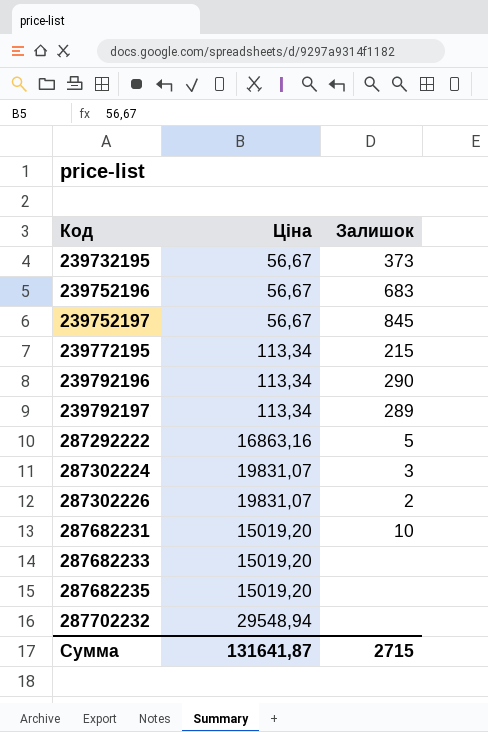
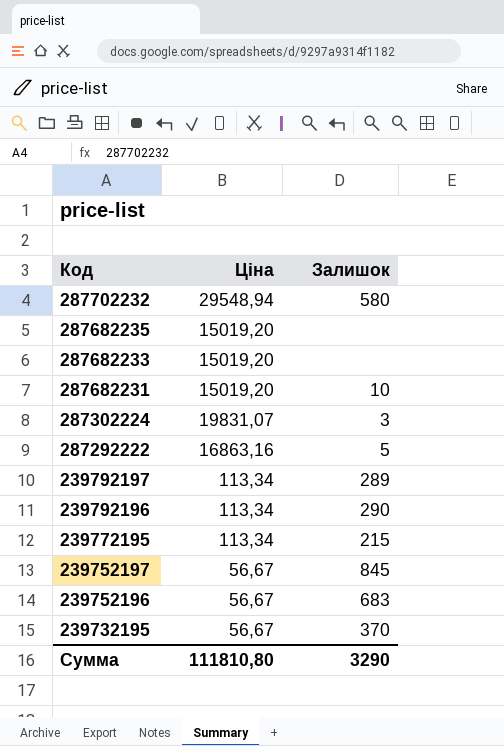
row order: Код ascending -> Код descending
row 287302226: 19831,07 | 2 -> none
287702232 | Залишок: none -> 580
239732195 | Залишок: 373 -> 370
Сумма | Ціна: 131641,87 -> 111810,80
Сумма | Залишок: 2715 -> 3290

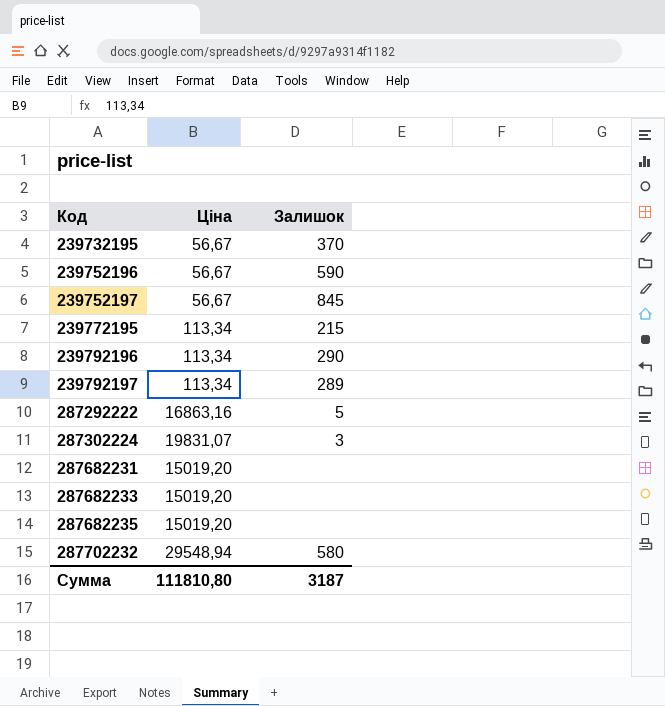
row order: Код descending -> Код ascending
239752196 | Залишок: 683 -> 590
287682231 | Залишок: 10 -> none
Сумма | Залишок: 3290 -> 3187

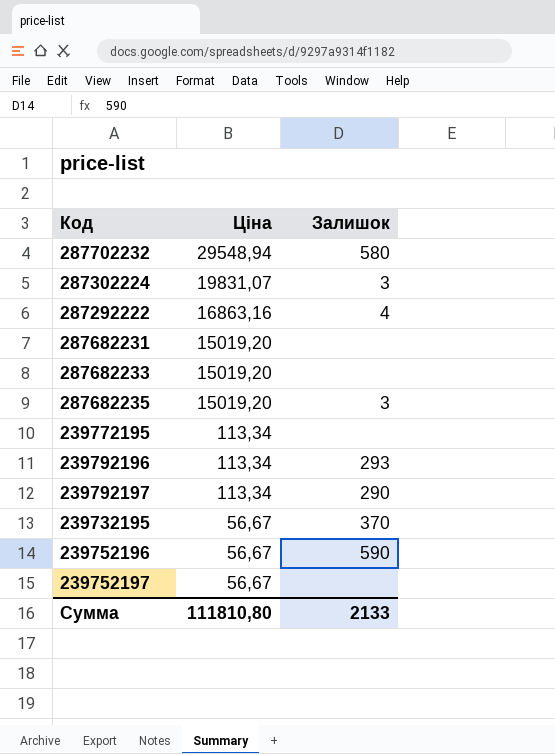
row order: Код ascending -> Ціна descending
287292222 | Залишок: 5 -> 4
287682235 | Залишок: none -> 3
239772195 | Залишок: 215 -> none
239792196 | Залишок: 290 -> 293
239792197 | Залишок: 289 -> 290
239752197 | Залишок: 845 -> none
Сумма | Залишок: 3187 -> 2133

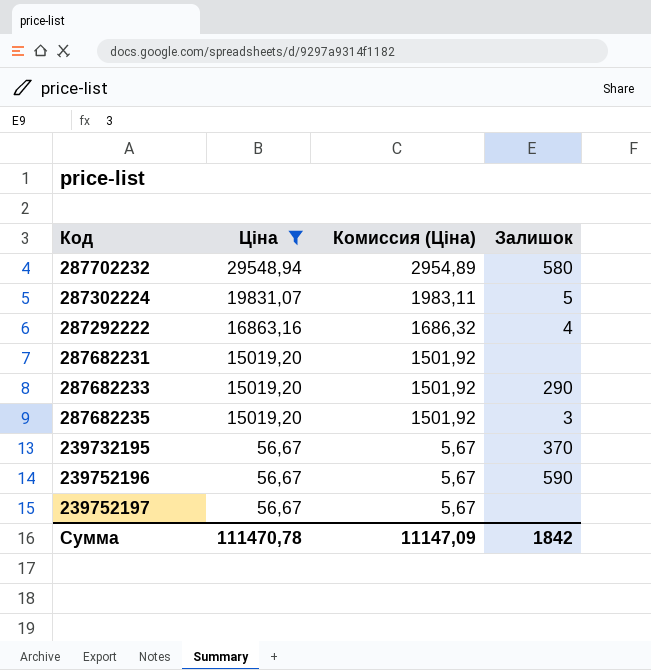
filter: none -> Ціна != 113,34
column Комиссия (Ціна) | formula: none -> [Ціна] * 0,1
287302224 | Залишок: 3 -> 5
287682233 | Залишок: none -> 290
Сумма | Ціна: 111810,80 -> 111470,78
Сумма | Залишок: 2133 -> 1842

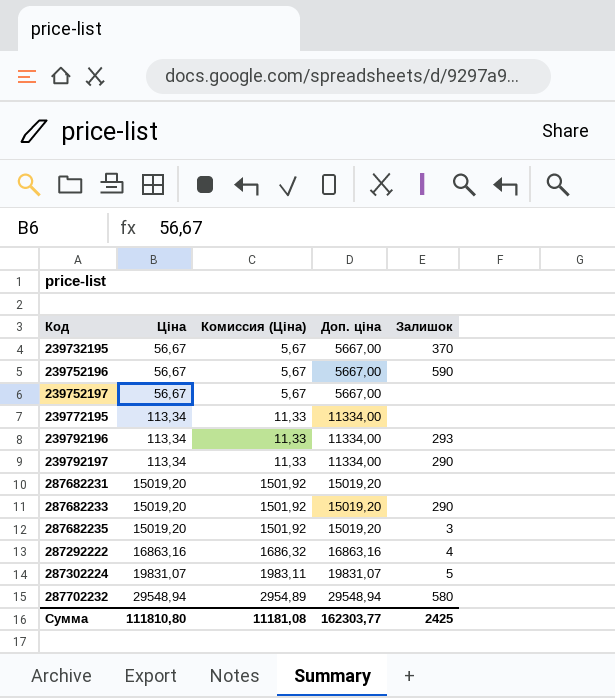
filter: Ціна != 113,34 -> none
row order: Ціна descending -> Ціна ascending
column Доп. ціна | position: none -> 4
Сумма | Ціна: 111470,78 -> 111810,80
Сумма | Комиссия (Ціна): 11147,09 -> 11181,08
Сумма | Залишок: 1842 -> 2425

